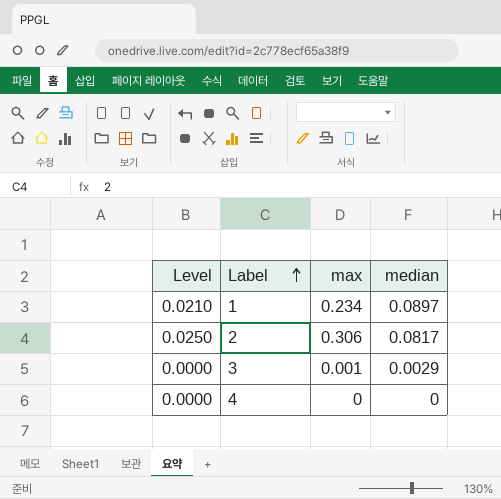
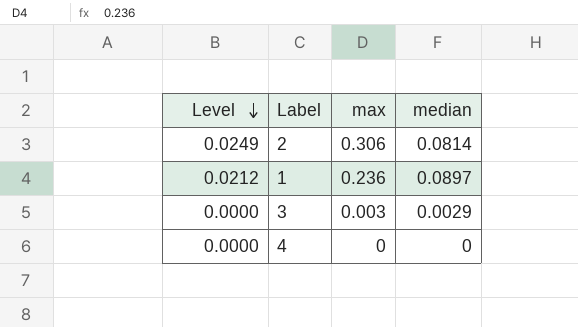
row order: Label ascending -> Level descending
2 | Level: 0.0250 -> 0.0249
2 | median: 0.0817 -> 0.0814
1 | Level: 0.0210 -> 0.0212
1 | max: 0.234 -> 0.236
3 | max: 0.001 -> 0.003

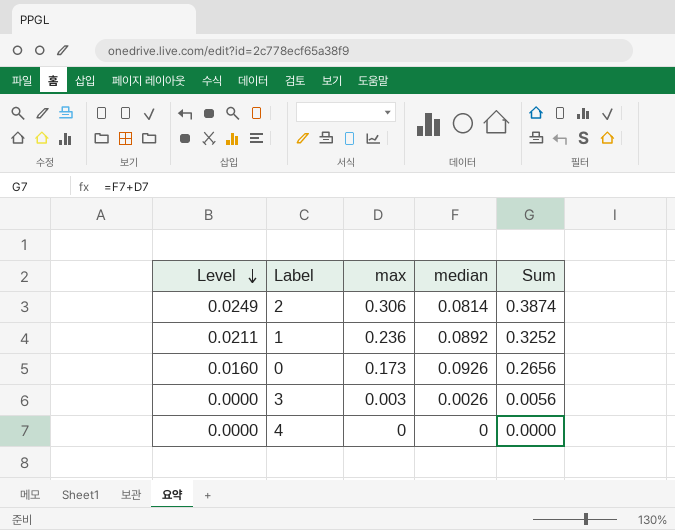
column Sum | formula: none -> [max] + [median]
1 | Level: 0.0212 -> 0.0211
1 | median: 0.0897 -> 0.0892
row 0: none -> 0.0160 | 0.173 | 0.0926 | 0.2656
3 | median: 0.0029 -> 0.0026

